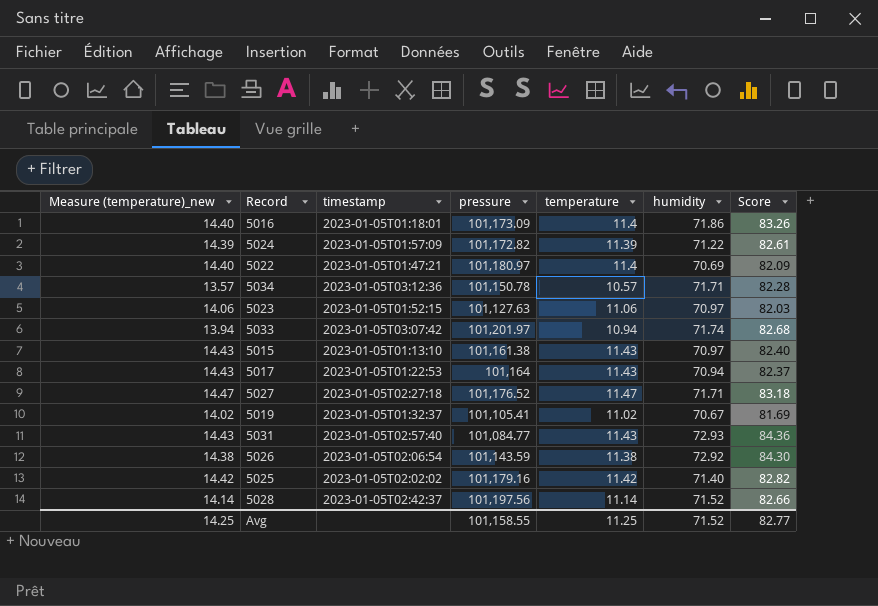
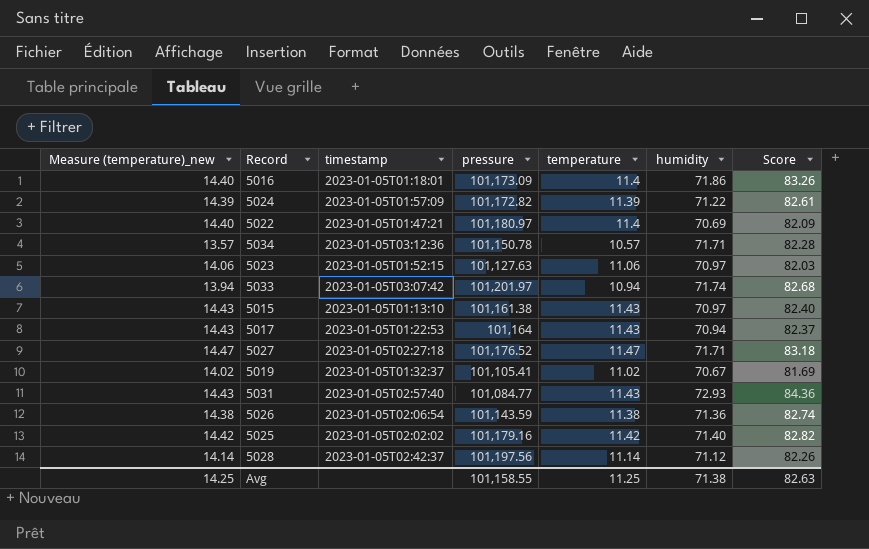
5026 | humidity: 72.92 -> 71.36
5026 | Score: 84.30 -> 82.74
5028 | humidity: 71.52 -> 71.12
5028 | Score: 82.66 -> 82.26
Avg | humidity: 71.52 -> 71.38
Avg | Score: 82.77 -> 82.63

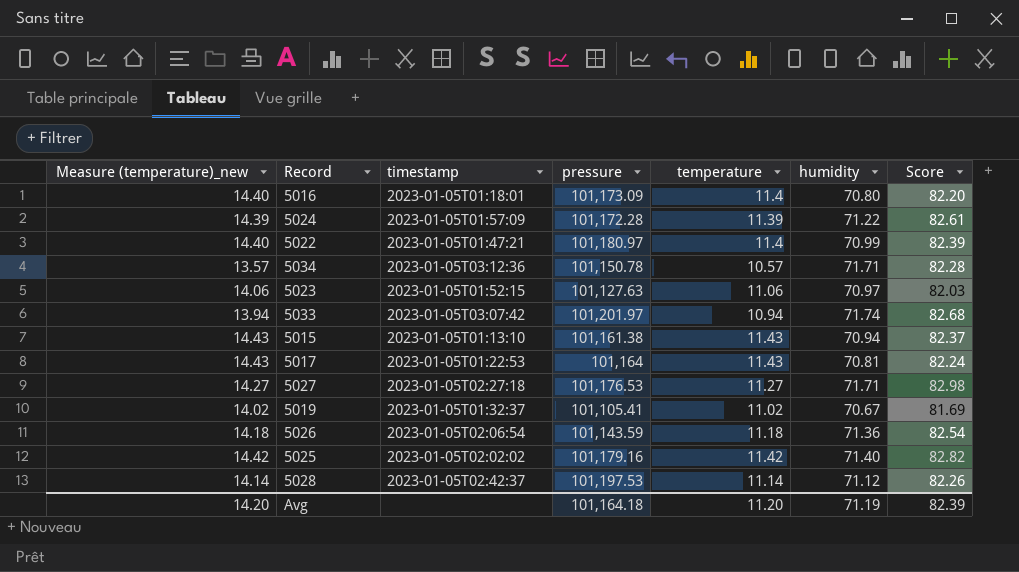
row 5031: 14.43 | 2023-01-05T02:57:40 | 101,084.77 | 11.43 | 72.93 | 84.36 -> none
5016 | humidity: 71.86 -> 70.80
5016 | Score: 83.26 -> 82.20
5024 | pressure: 101,172.82 -> 101,172.28
5022 | humidity: 70.69 -> 70.99
5022 | Score: 82.09 -> 82.39
5015 | humidity: 70.97 -> 70.94
5015 | Score: 82.40 -> 82.37
5017 | humidity: 70.94 -> 70.81
5017 | Score: 82.37 -> 82.24
5027 | Measure (temperature)_new: 14.47 -> 14.27
5027 | pressure: 101,176.52 -> 101,176.53
5027 | temperature: 11.47 -> 11.27
5027 | Score: 83.18 -> 82.98
5026 | Measure (temperature)_new: 14.38 -> 14.18
5026 | temperature: 11.38 -> 11.18
5026 | Score: 82.74 -> 82.54
5028 | pressure: 101,197.56 -> 101,197.53
Avg | Measure (temperature)_new: 14.25 -> 14.20
Avg | pressure: 101,158.55 -> 101,164.18
Avg | temperature: 11.25 -> 11.20
Avg | humidity: 71.38 -> 71.19
Avg | Score: 82.63 -> 82.39

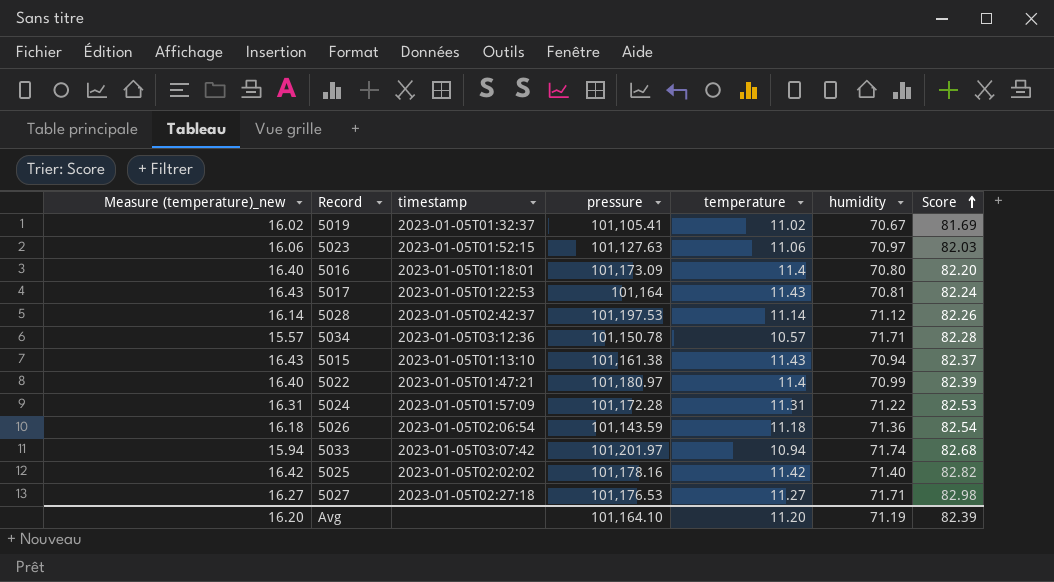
row order: none -> Score ascending
column Measure (temperature)_new | formula: [temperature] + 3 -> [temperature] + 5
5024 | temperature: 11.39 -> 11.31
5024 | Score: 82.61 -> 82.53
5025 | pressure: 101,179.16 -> 101,178.16
Avg | Measure (temperature)_new: 14.20 -> 16.20
Avg | pressure: 101,164.18 -> 101,164.10

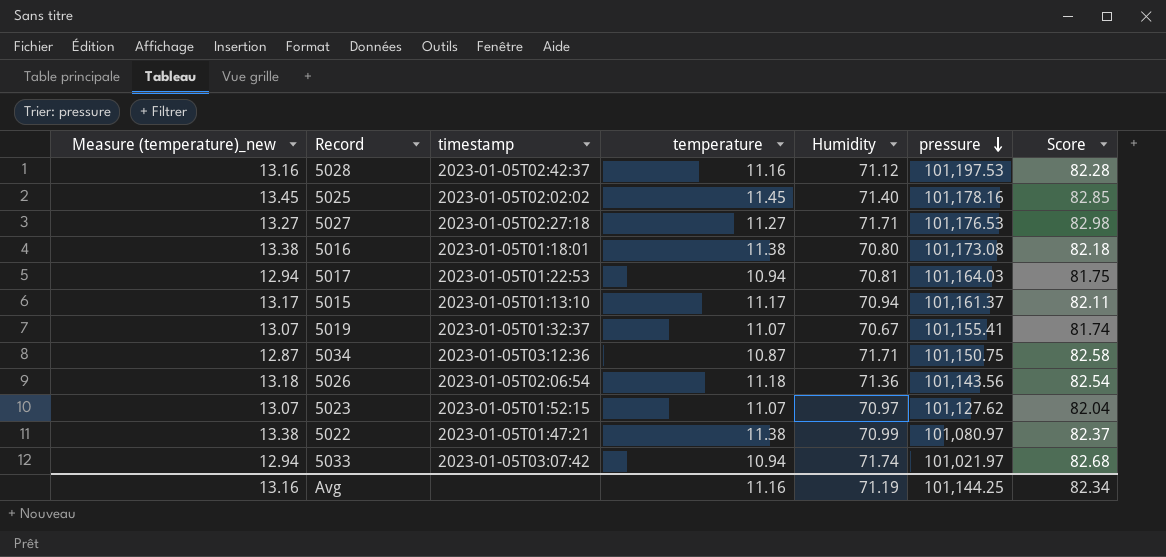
row order: Score ascending -> pressure descending
column Measure (temperature)_new | formula: [temperature] + 5 -> [temperature] + 2
column name: humidity -> Humidity
column pressure | position: 4 -> 6
row 5024: 16.31 | 2023-01-05T01:57:09 | 101,172.28 | 11.31 | 71.22 | 82.53 -> none
5028 | temperature: 11.14 -> 11.16
5028 | Score: 82.26 -> 82.28
5025 | temperature: 11.42 -> 11.45
5025 | Score: 82.82 -> 82.85
5016 | temperature: 11.4 -> 11.38
5016 | pressure: 101,173.09 -> 101,173.08
5016 | Score: 82.20 -> 82.18
5017 | temperature: 11.43 -> 10.94
5017 | pressure: 101,164 -> 101,164.03
5017 | Score: 82.24 -> 81.75
5015 | temperature: 11.43 -> 11.17
5015 | pressure: 101,161.38 -> 101,161.37
5015 | Score: 82.37 -> 82.11
5019 | temperature: 11.02 -> 11.07
5019 | pressure: 101,105.41 -> 101,155.41
5019 | Score: 81.69 -> 81.74
5034 | temperature: 10.57 -> 10.87
5034 | pressure: 101,150.78 -> 101,150.75
5034 | Score: 82.28 -> 82.58
5026 | pressure: 101,143.59 -> 101,143.56
5023 | temperature: 11.06 -> 11.07
5023 | pressure: 101,127.63 -> 101,127.62
5023 | Score: 82.03 -> 82.04
5022 | temperature: 11.4 -> 11.38
5022 | pressure: 101,180.97 -> 101,080.97
5022 | Score: 82.39 -> 82.37
5033 | pressure: 101,201.97 -> 101,021.97
Avg | Measure (temperature)_new: 16.20 -> 13.16
Avg | temperature: 11.20 -> 11.16
Avg | pressure: 101,164.10 -> 101,144.25
Avg | Score: 82.39 -> 82.34

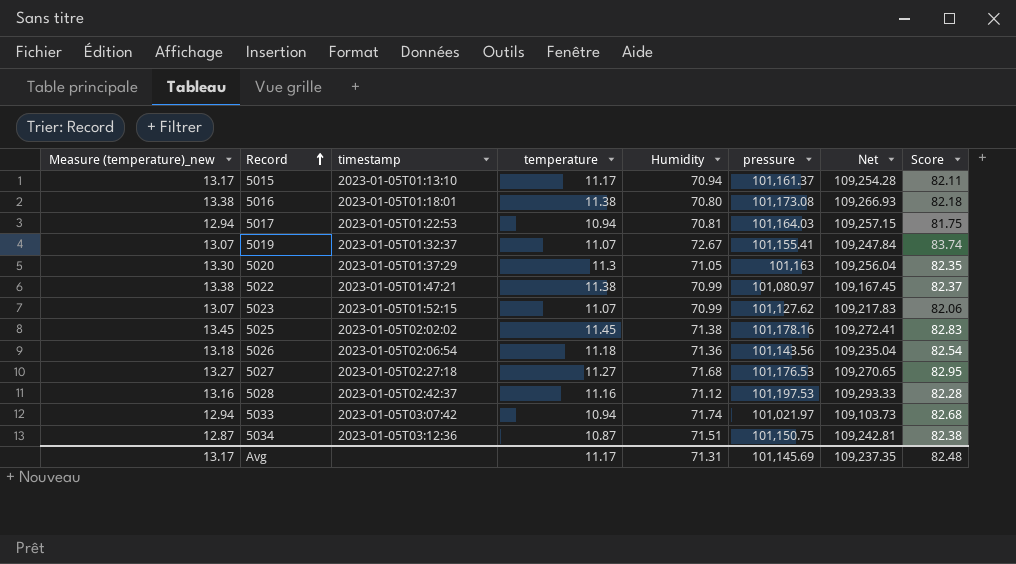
row order: pressure descending -> Record ascending
column Net | formula: none -> [pressure] * 1.08
5019 | Humidity: 70.67 -> 72.67
5019 | Score: 81.74 -> 83.74
row 5020: none -> 13.30 | 2023-01-05T01:37:29 | 11.3 | 71.05 | 101,163 | 109,256.04 | 82.35
5023 | Humidity: 70.97 -> 70.99
5023 | Score: 82.04 -> 82.06
5025 | Humidity: 71.40 -> 71.38
5025 | Score: 82.85 -> 82.83
5027 | Humidity: 71.71 -> 71.68
5027 | Score: 82.98 -> 82.95
5034 | Humidity: 71.71 -> 71.51
5034 | Score: 82.58 -> 82.38
Avg | Measure (temperature)_new: 13.16 -> 13.17
Avg | temperature: 11.16 -> 11.17
Avg | Humidity: 71.19 -> 71.31
Avg | pressure: 101,144.25 -> 101,145.69
Avg | Score: 82.34 -> 82.48

